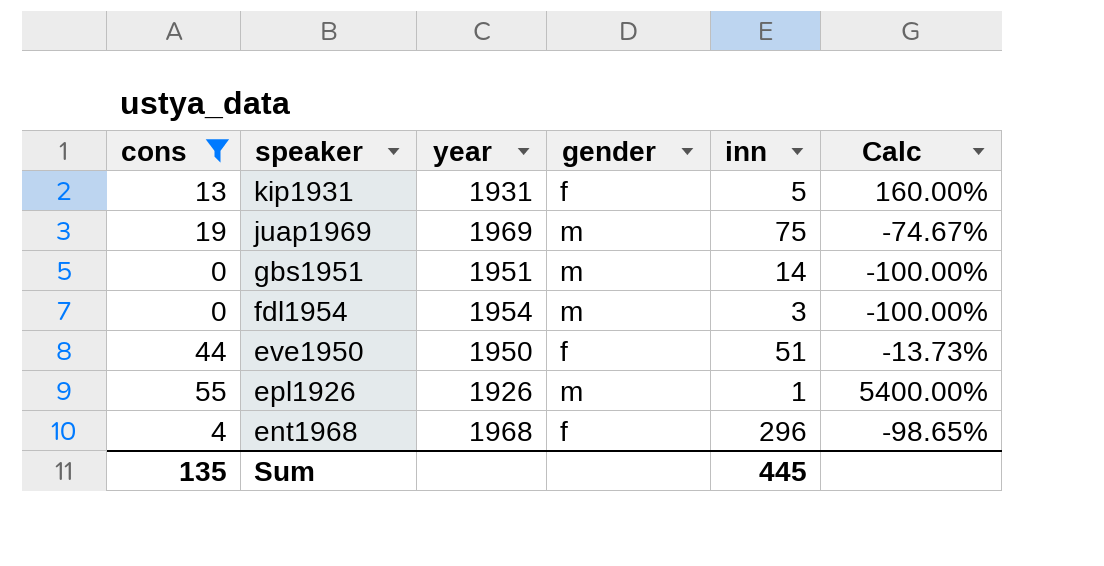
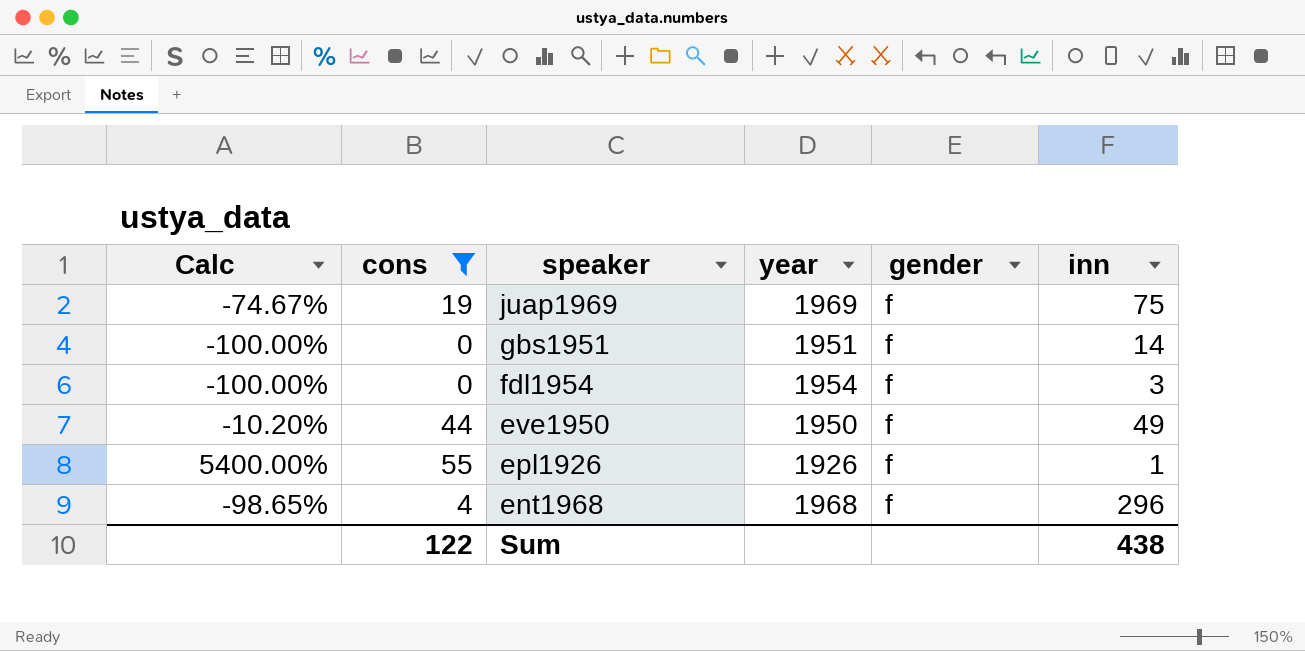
column Calc | position: 6 -> 1
row kip1931: 13 | 1931 | f | 5 | 160.00% -> none
juap1969 | gender: m -> f
gbs1951 | gender: m -> f
fdl1954 | gender: m -> f
eve1950 | Calc: -13.73% -> -10.20%
eve1950 | inn: 51 -> 49
epl1926 | gender: m -> f
Sum | cons: 135 -> 122
Sum | inn: 445 -> 438

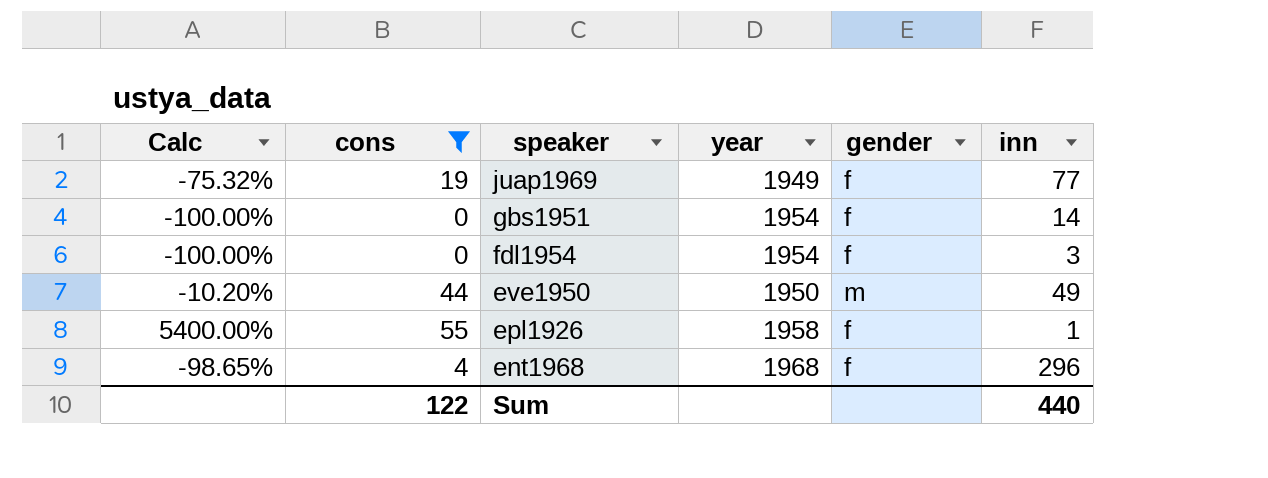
juap1969 | Calc: -74.67% -> -75.32%
juap1969 | year: 1969 -> 1949
juap1969 | inn: 75 -> 77
gbs1951 | year: 1951 -> 1954
eve1950 | gender: f -> m
epl1926 | year: 1926 -> 1958
Sum | inn: 438 -> 440

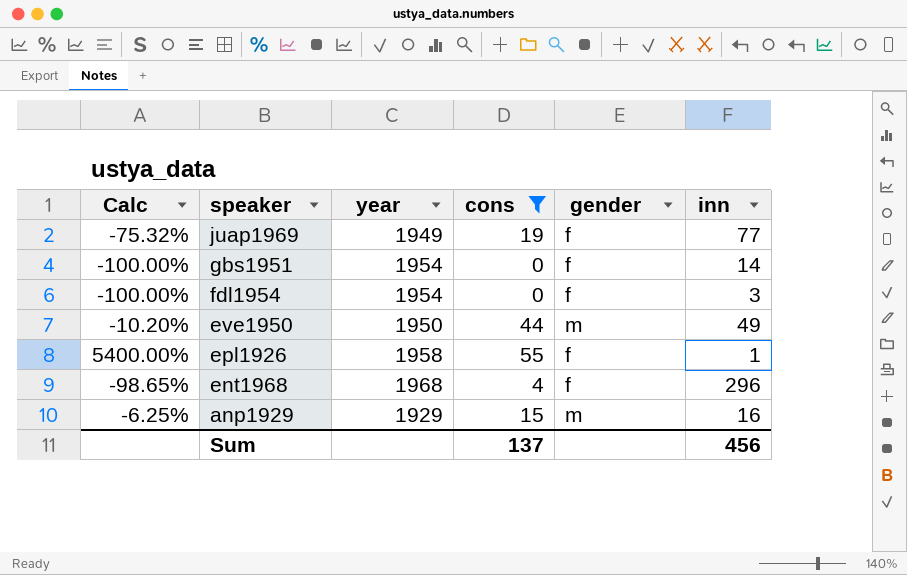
column cons | position: 2 -> 4
row anp1929: none -> -6.25% | 1929 | 15 | m | 16
Sum | cons: 122 -> 137
Sum | inn: 440 -> 456

